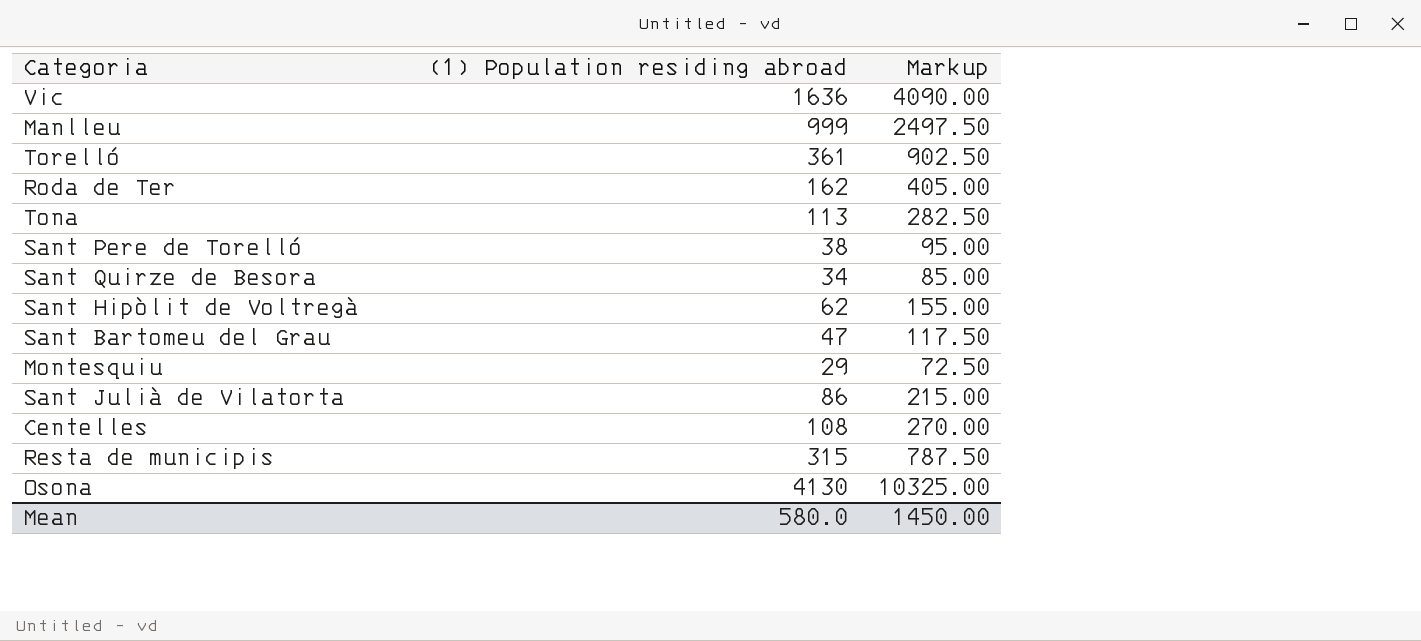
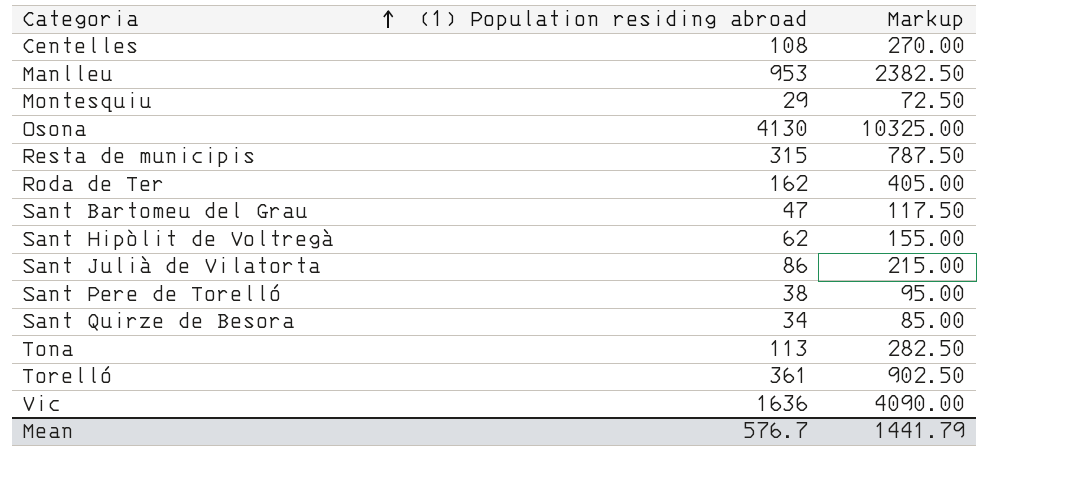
row order: none -> Categoria ascending
Manlleu | (1) Population residing abroad: 999 -> 953
Manlleu | Markup: 2497.50 -> 2382.50
Mean | (1) Population residing abroad: 580.0 -> 576.7
Mean | Markup: 1450.00 -> 1441.79

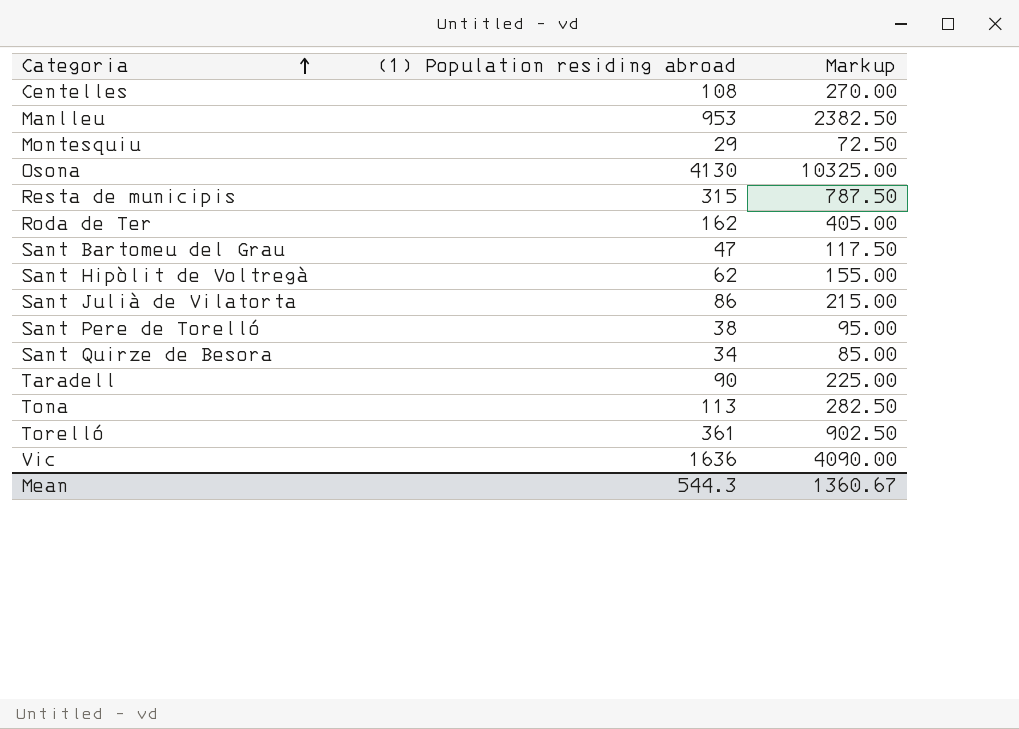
row Taradell: none -> 90 | 225.00
Mean | (1) Population residing abroad: 576.7 -> 544.3
Mean | Markup: 1441.79 -> 1360.67

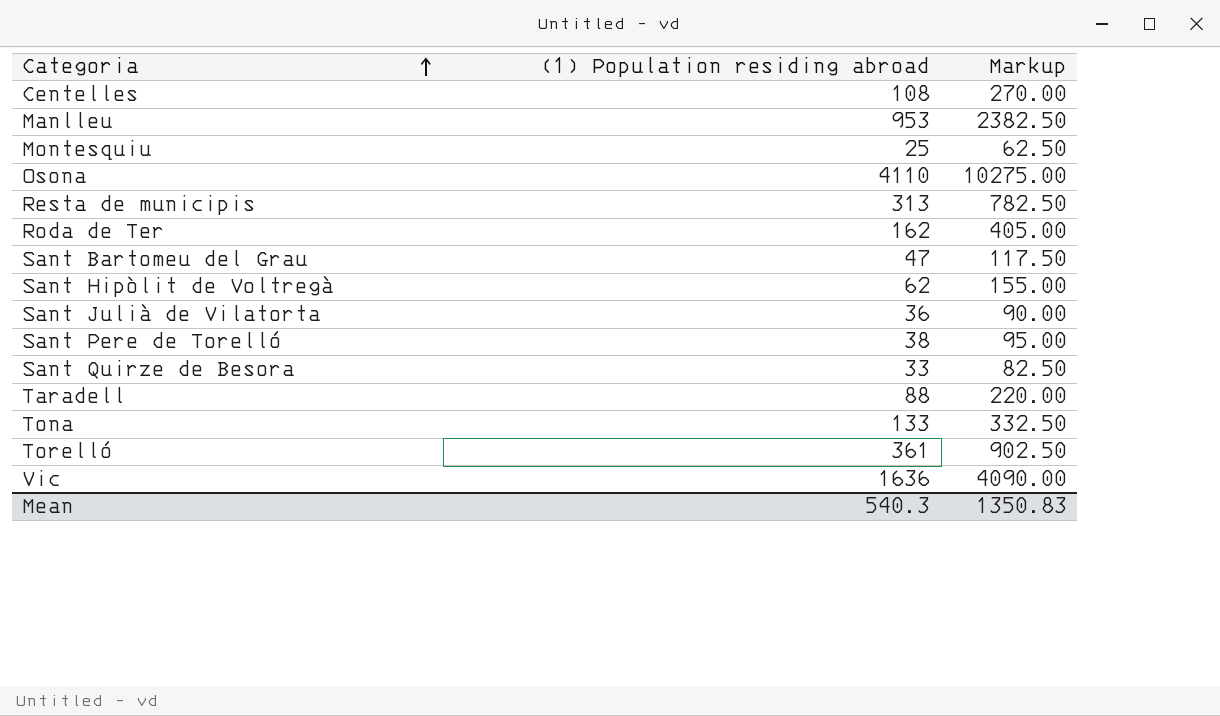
Montesquiu | (1) Population residing abroad: 29 -> 25
Montesquiu | Markup: 72.50 -> 62.50
Osona | (1) Population residing abroad: 4130 -> 4110
Osona | Markup: 10325.00 -> 10275.00
Resta de municipis | (1) Population residing abroad: 315 -> 313
Resta de municipis | Markup: 787.50 -> 782.50
Sant Julià de Vilatorta | (1) Population residing abroad: 86 -> 36
Sant Julià de Vilatorta | Markup: 215.00 -> 90.00
Sant Quirze de Besora | (1) Population residing abroad: 34 -> 33
Sant Quirze de Besora | Markup: 85.00 -> 82.50
Taradell | (1) Population residing abroad: 90 -> 88
Taradell | Markup: 225.00 -> 220.00
Tona | (1) Population residing abroad: 113 -> 133
Tona | Markup: 282.50 -> 332.50
Mean | (1) Population residing abroad: 544.3 -> 540.3
Mean | Markup: 1360.67 -> 1350.83

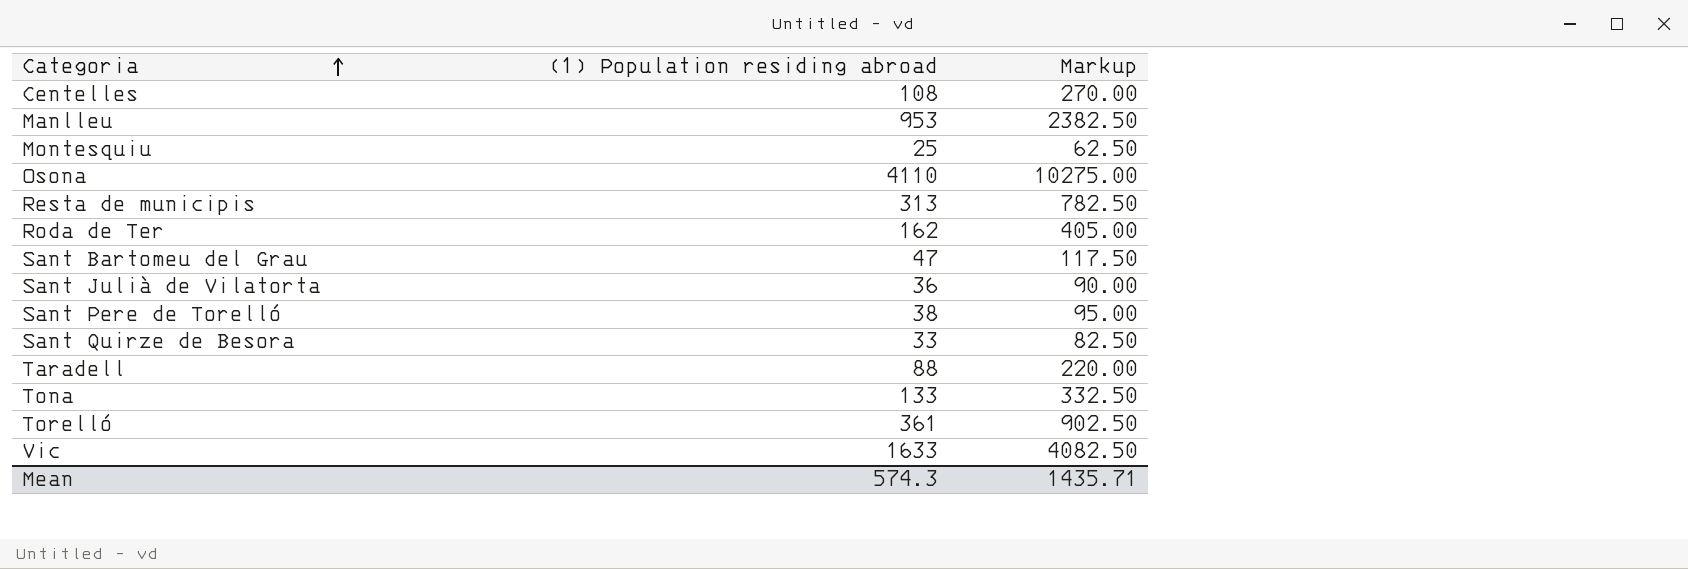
row Sant Hipòlit de Voltregà: 62 | 155.00 -> none
Vic | (1) Population residing abroad: 1636 -> 1633
Vic | Markup: 4090.00 -> 4082.50
Mean | (1) Population residing abroad: 540.3 -> 574.3
Mean | Markup: 1350.83 -> 1435.71

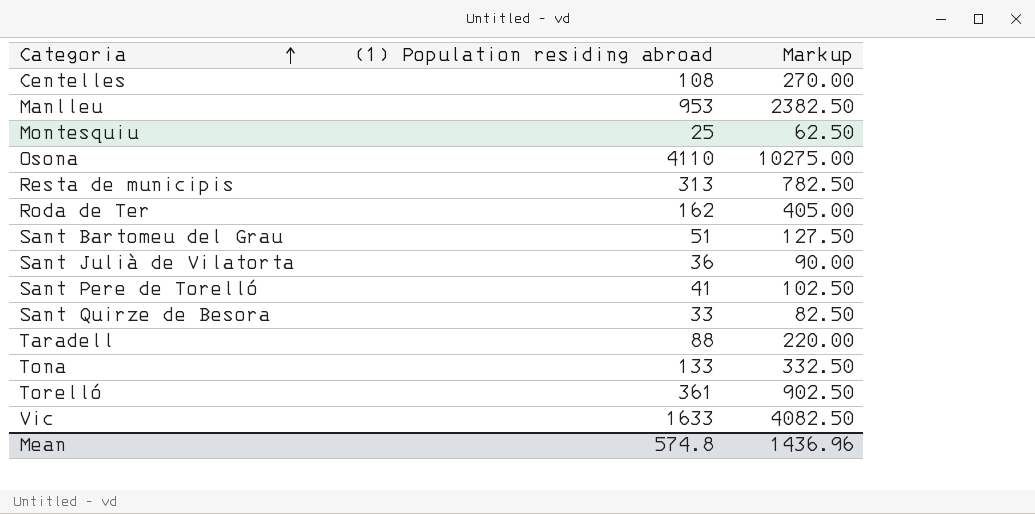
Sant Bartomeu del Grau | (1) Population residing abroad: 47 -> 51
Sant Bartomeu del Grau | Markup: 117.50 -> 127.50
Sant Pere de Torelló | (1) Population residing abroad: 38 -> 41
Sant Pere de Torelló | Markup: 95.00 -> 102.50
Mean | (1) Population residing abroad: 574.3 -> 574.8
Mean | Markup: 1435.71 -> 1436.96

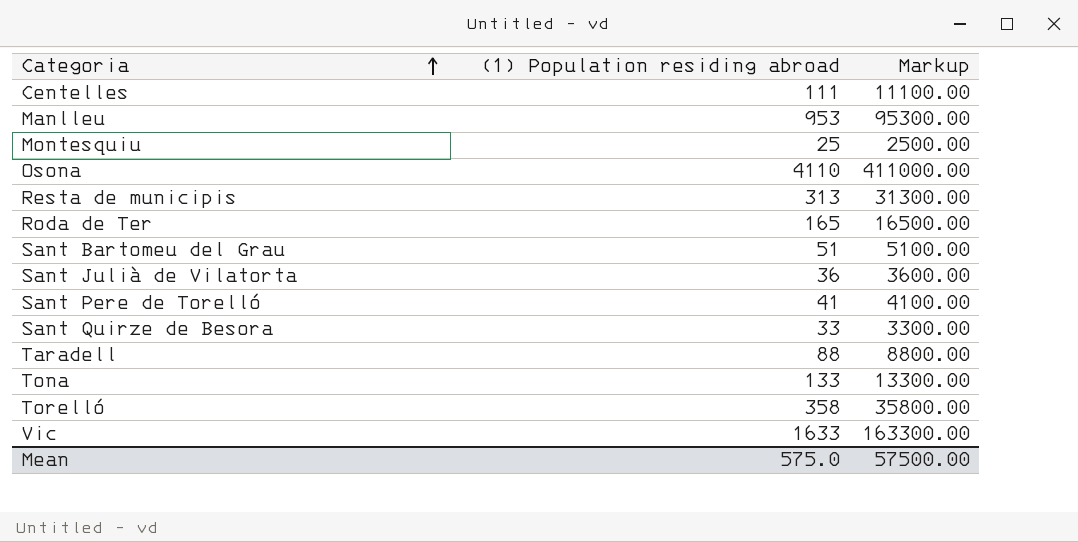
column Markup | formula: [(1) Population residing abroad] * 2.5 -> [(1) Population residing abroad] * 100
Centelles | (1) Population residing abroad: 108 -> 111
Roda de Ter | (1) Population residing abroad: 162 -> 165
Torelló | (1) Population residing abroad: 361 -> 358
Mean | (1) Population residing abroad: 574.8 -> 575.0
Mean | Markup: 1436.96 -> 57500.00

